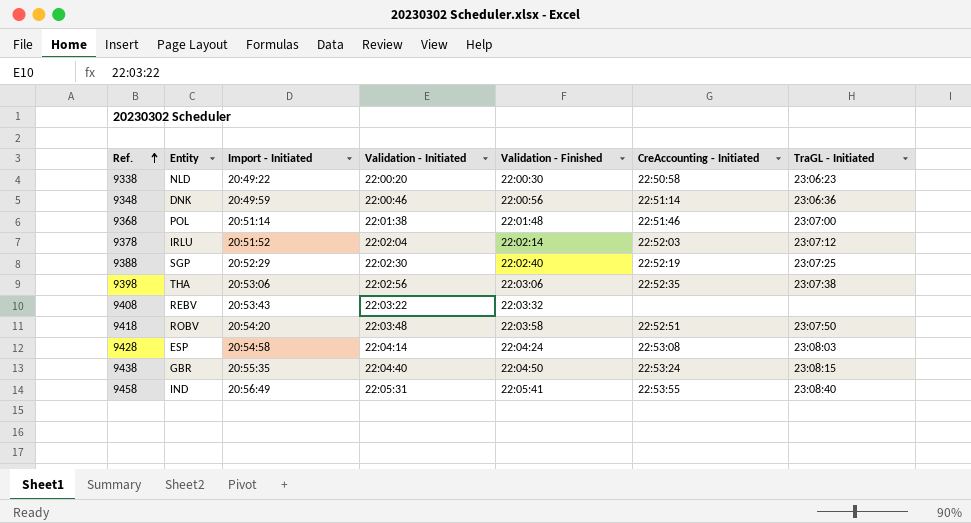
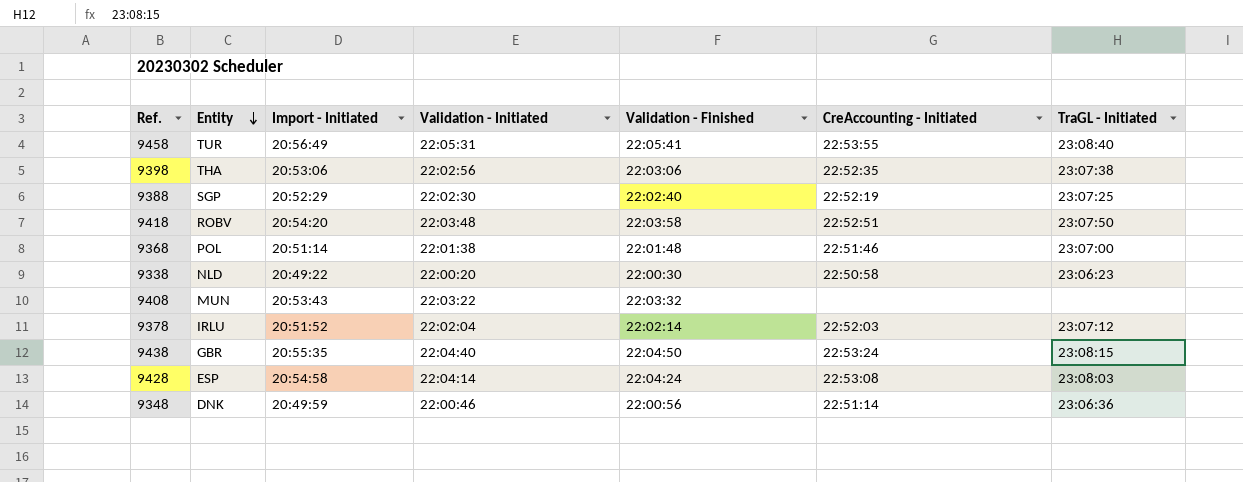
row order: Ref. ascending -> Entity descending
9458 | Entity: IND -> TUR
9408 | Entity: REBV -> MUN

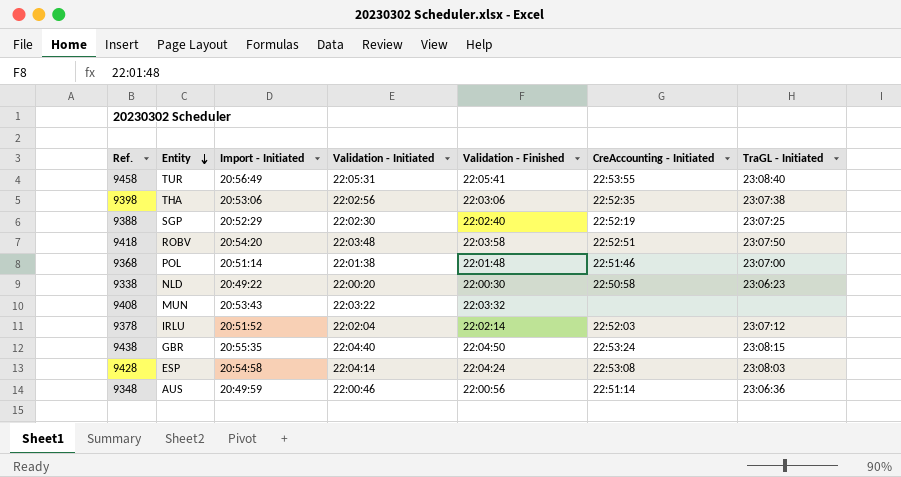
9348 | Entity: DNK -> AUS

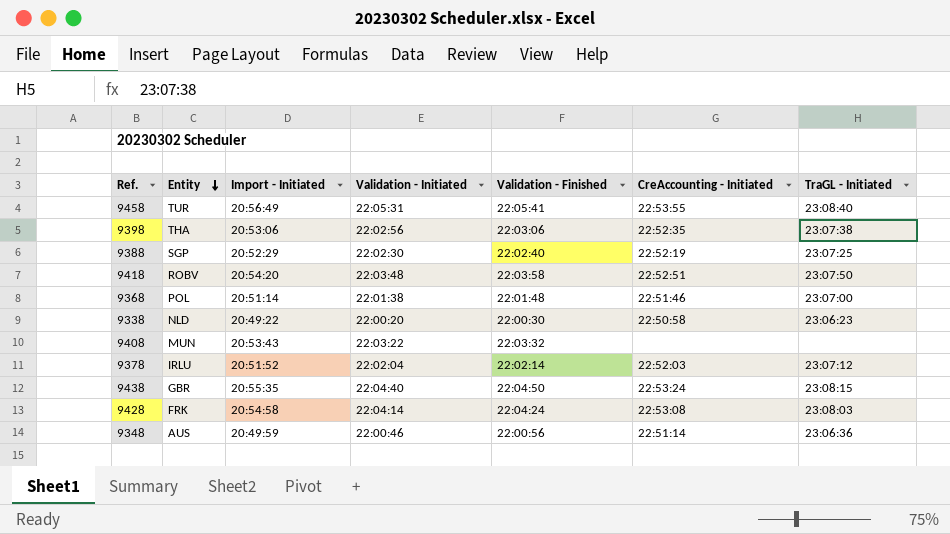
9428 | Entity: ESP -> FRK

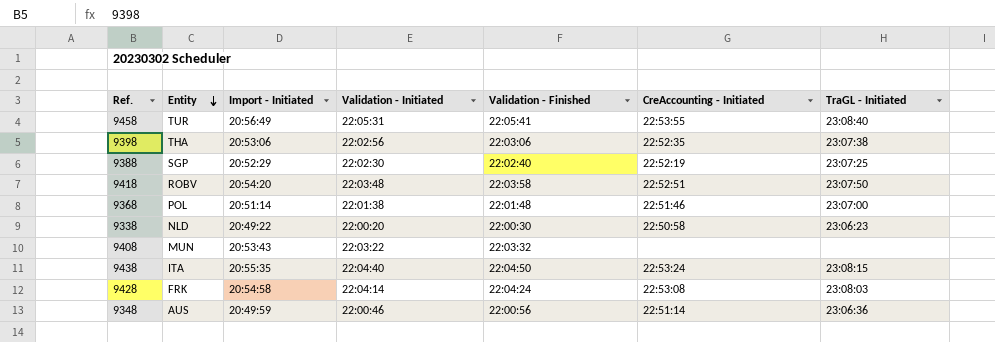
row 9378: IRLU | 20:51:52 | 22:02:04 | 22:02:14 | 22:52:03 | 23:07:12 -> none
9438 | Entity: GBR -> ITA

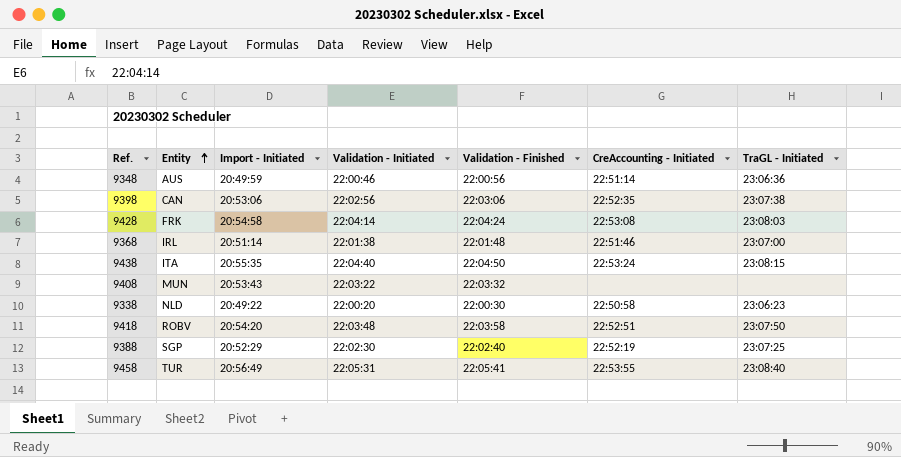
row order: Entity descending -> Entity ascending
9398 | Entity: THA -> CAN
9368 | Entity: POL -> IRL

